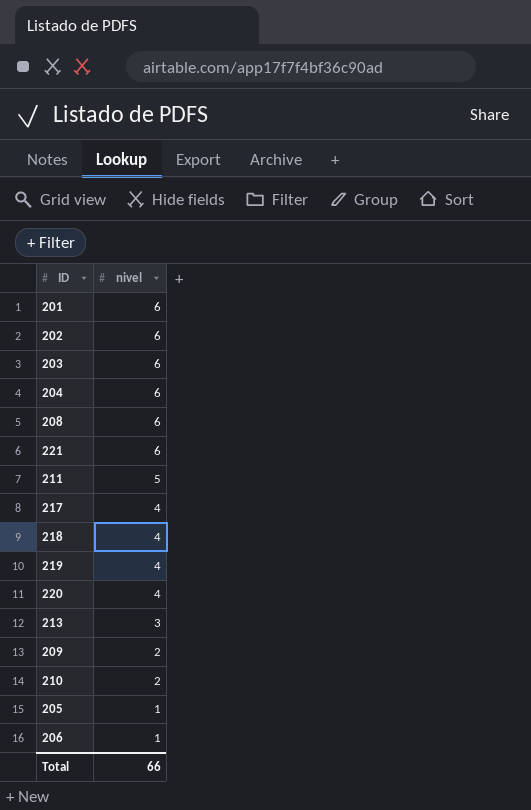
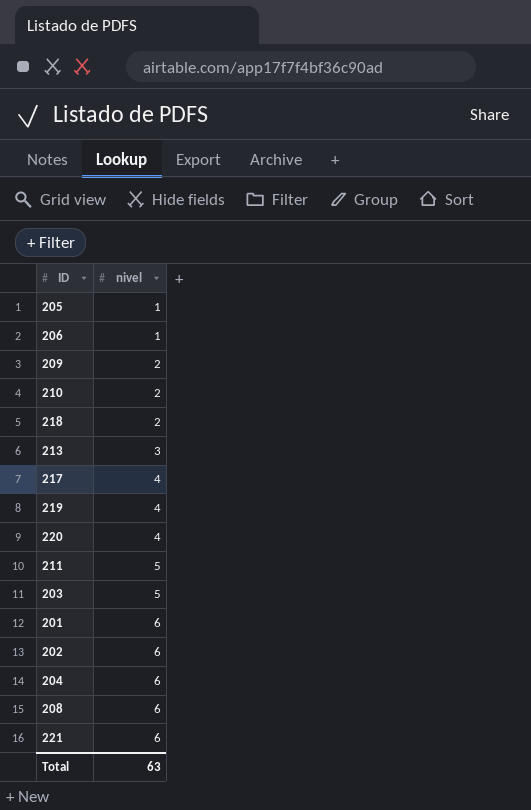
row order: nivel descending -> nivel ascending
218 | nivel: 4 -> 2
203 | nivel: 6 -> 5
Total | nivel: 66 -> 63

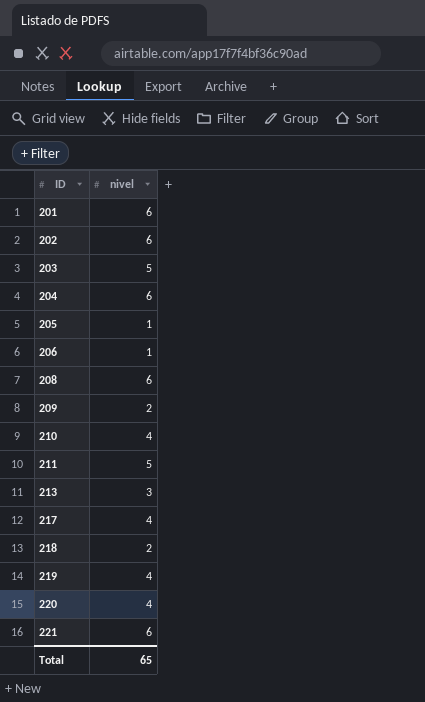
row order: nivel ascending -> ID ascending
210 | nivel: 2 -> 4
Total | nivel: 63 -> 65

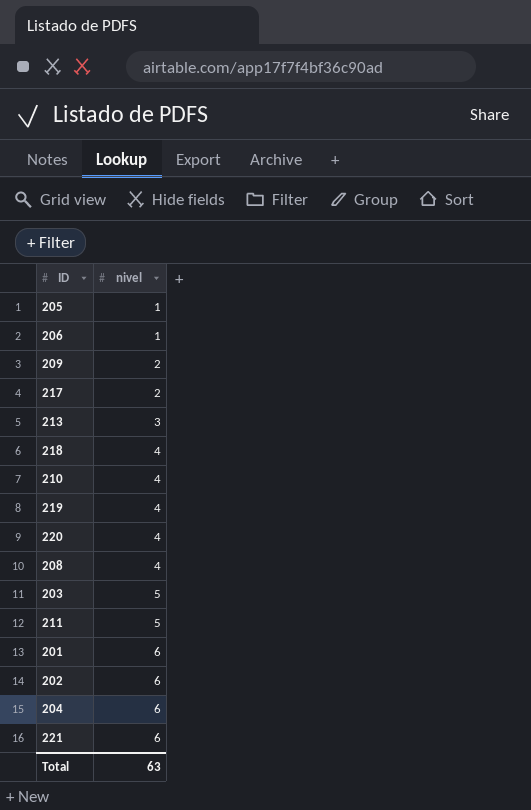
row order: ID ascending -> nivel ascending
217 | nivel: 4 -> 2
218 | nivel: 2 -> 4
208 | nivel: 6 -> 4
Total | nivel: 65 -> 63

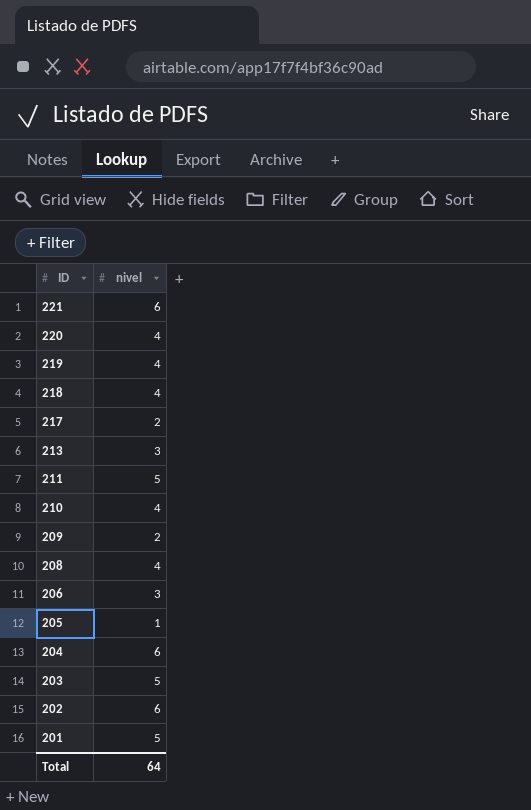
row order: nivel ascending -> ID descending
206 | nivel: 1 -> 3
201 | nivel: 6 -> 5
Total | nivel: 63 -> 64

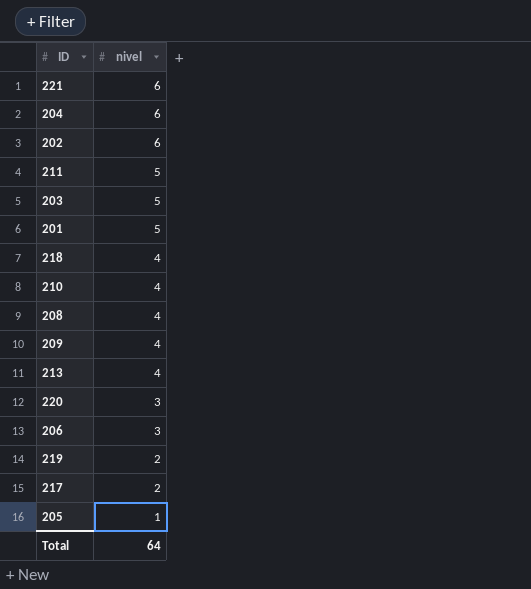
row order: ID descending -> nivel descending
209 | nivel: 2 -> 4
213 | nivel: 3 -> 4
220 | nivel: 4 -> 3
219 | nivel: 4 -> 2

